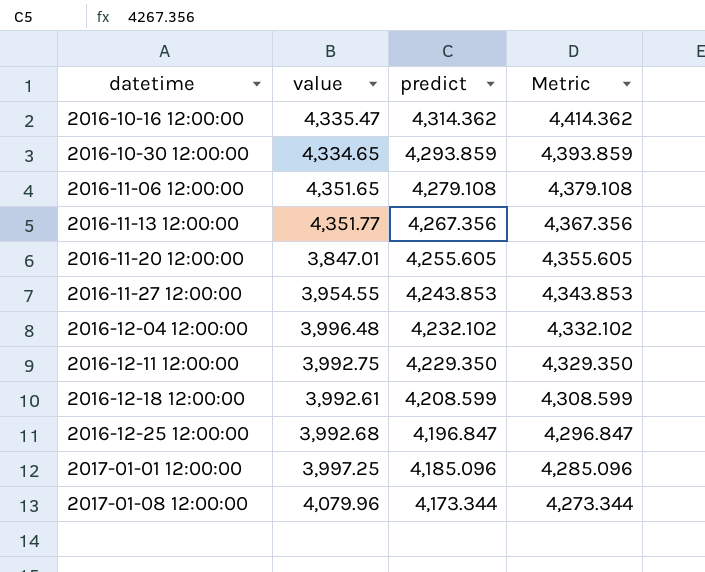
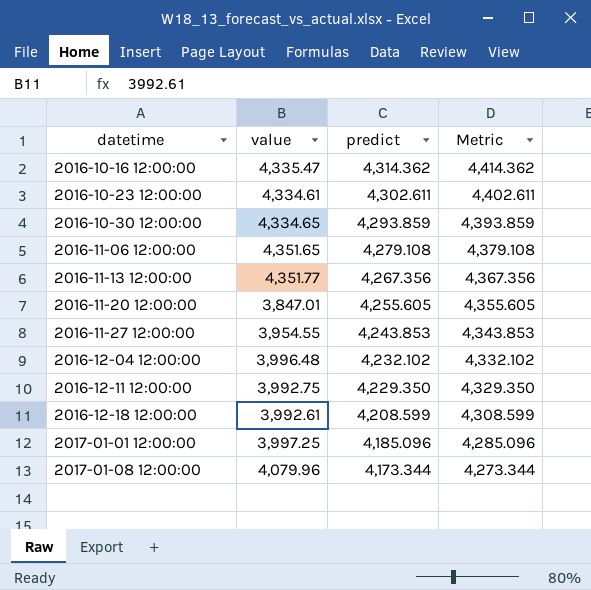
row 2016-12-25 12:00:00: 3,992.68 | 4,196.847 | 4,296.847 -> none
row 2016-10-23 12:00:00: none -> 4,334.61 | 4,302.611 | 4,402.611

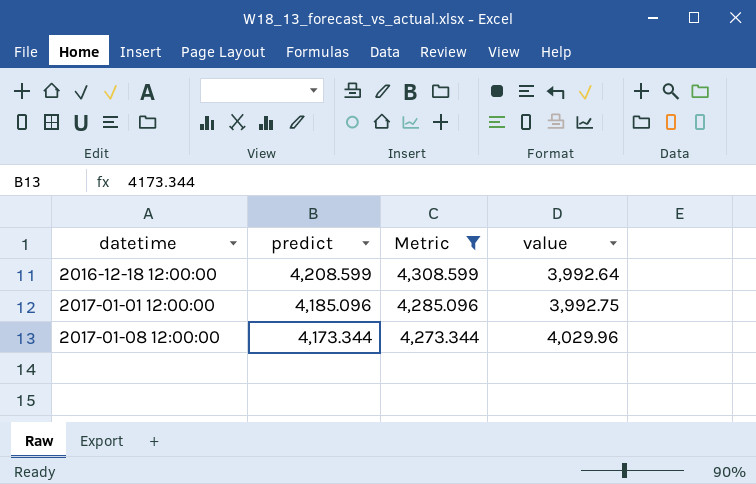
filter: none -> Metric <= 4,308.599
column value | position: 2 -> 4
2016-12-18 12:00:00 | value: 3,992.61 -> 3,992.64
2017-01-01 12:00:00 | value: 3,997.25 -> 3,992.75
2017-01-08 12:00:00 | value: 4,079.96 -> 4,029.96

